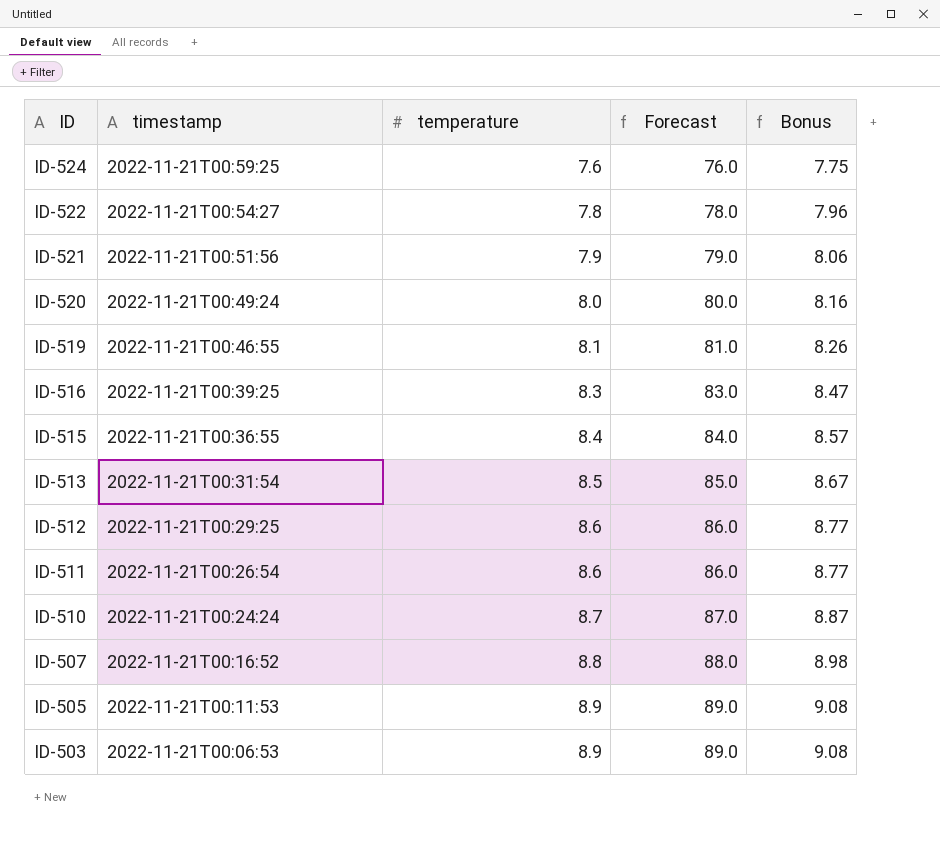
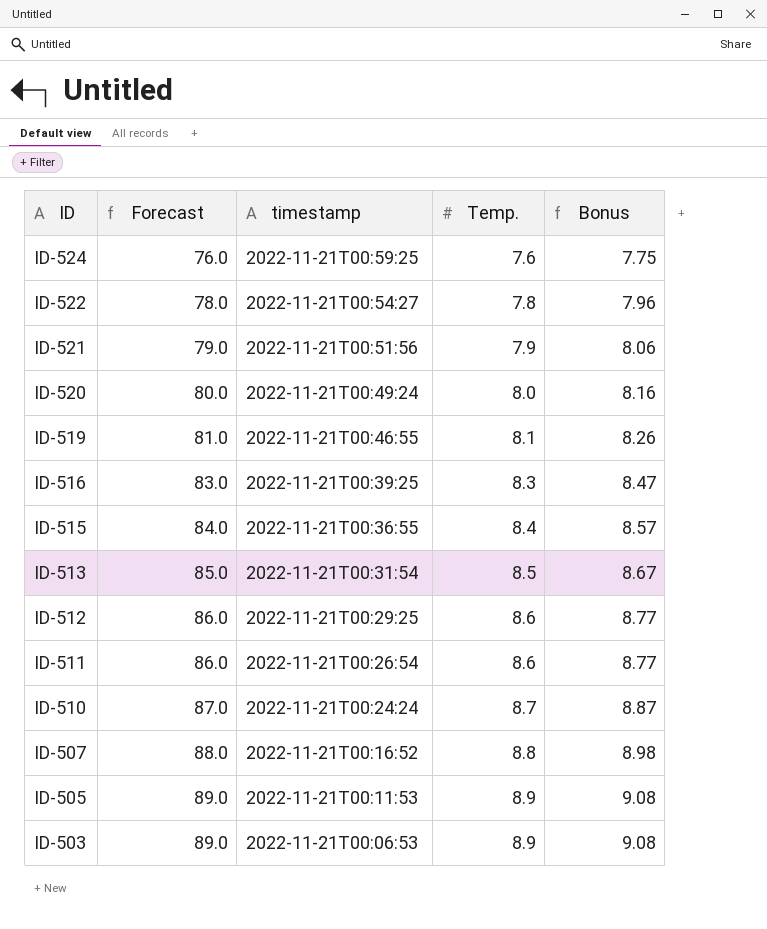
column Forecast | position: 4 -> 2
column name: temperature -> Temp.

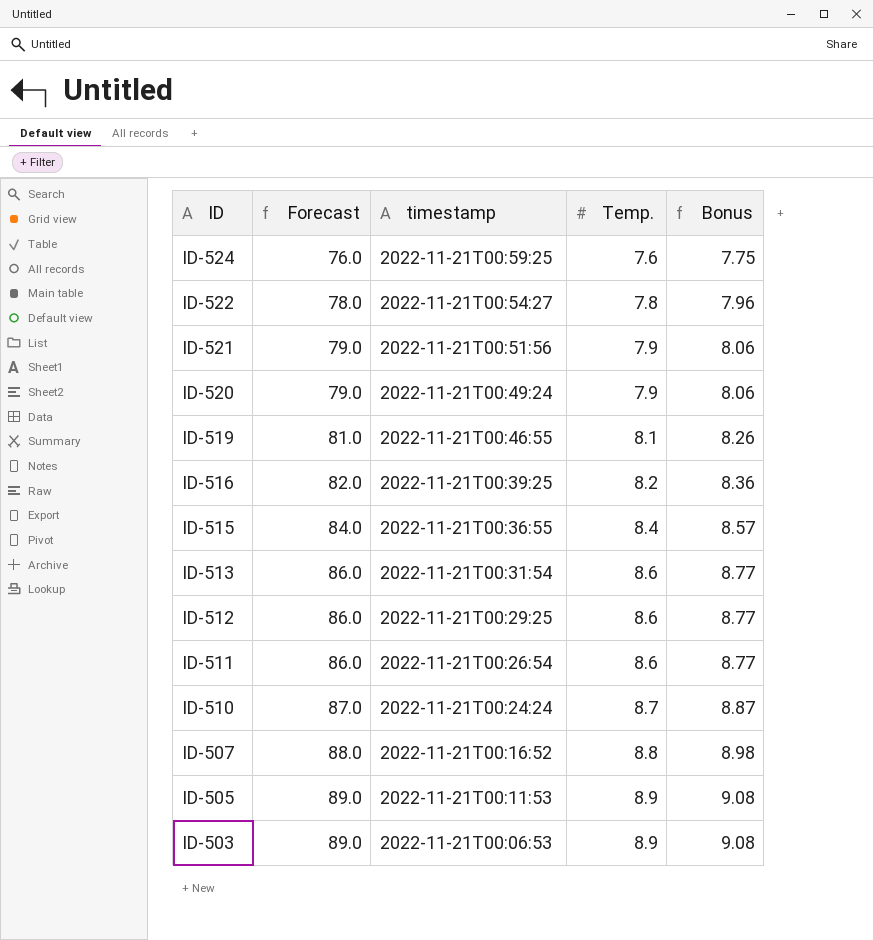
ID-520 | Forecast: 80.0 -> 79.0
ID-520 | Temp.: 8.0 -> 7.9
ID-520 | Bonus: 8.16 -> 8.06
ID-516 | Forecast: 83.0 -> 82.0
ID-516 | Temp.: 8.3 -> 8.2
ID-516 | Bonus: 8.47 -> 8.36
ID-513 | Forecast: 85.0 -> 86.0
ID-513 | Temp.: 8.5 -> 8.6
ID-513 | Bonus: 8.67 -> 8.77

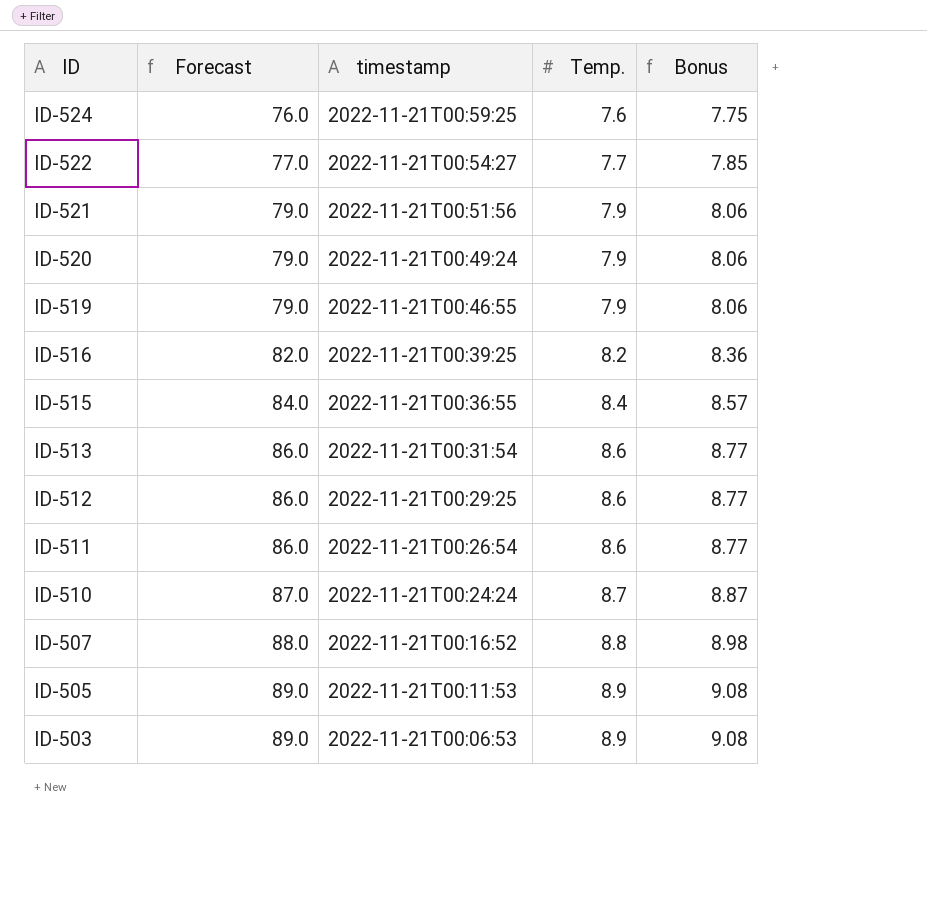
ID-522 | Forecast: 78.0 -> 77.0
ID-522 | Temp.: 7.8 -> 7.7
ID-522 | Bonus: 7.96 -> 7.85
ID-519 | Forecast: 81.0 -> 79.0
ID-519 | Temp.: 8.1 -> 7.9
ID-519 | Bonus: 8.26 -> 8.06

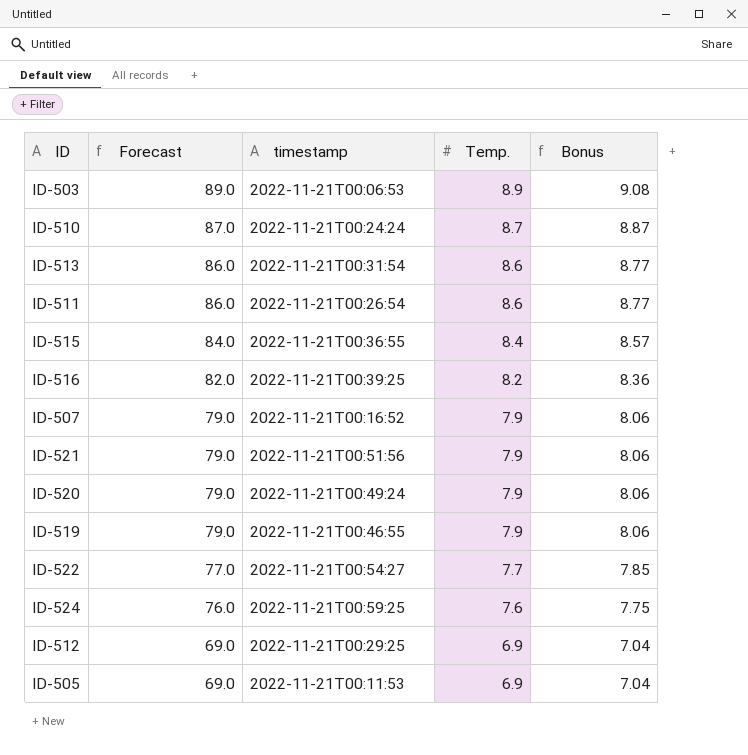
row order: ID descending -> Forecast descending
ID-507 | Forecast: 88.0 -> 79.0
ID-507 | Temp.: 8.8 -> 7.9
ID-507 | Bonus: 8.98 -> 8.06
ID-512 | Forecast: 86.0 -> 69.0
ID-512 | Temp.: 8.6 -> 6.9
ID-512 | Bonus: 8.77 -> 7.04
ID-505 | Forecast: 89.0 -> 69.0
ID-505 | Temp.: 8.9 -> 6.9
ID-505 | Bonus: 9.08 -> 7.04

